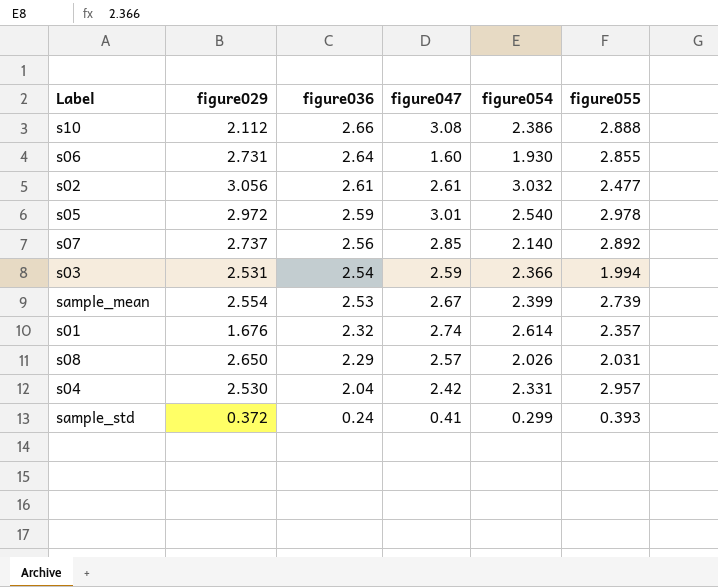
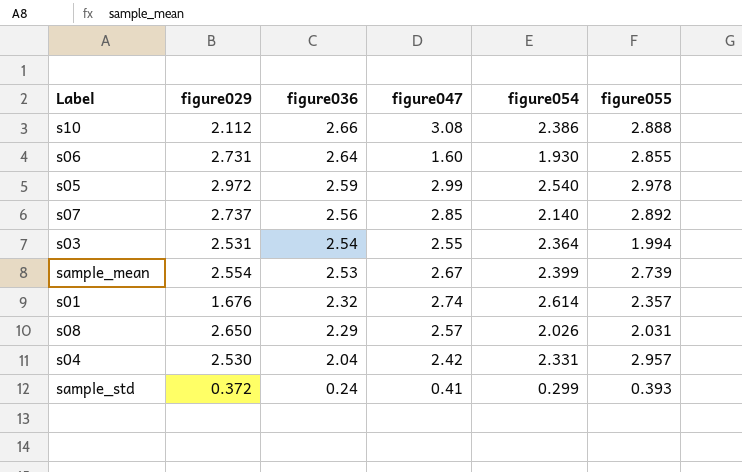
row s02: 3.056 | 2.61 | 2.61 | 3.032 | 2.477 -> none
s05 | figure047: 3.01 -> 2.99
s03 | figure047: 2.59 -> 2.55
s03 | figure054: 2.366 -> 2.364

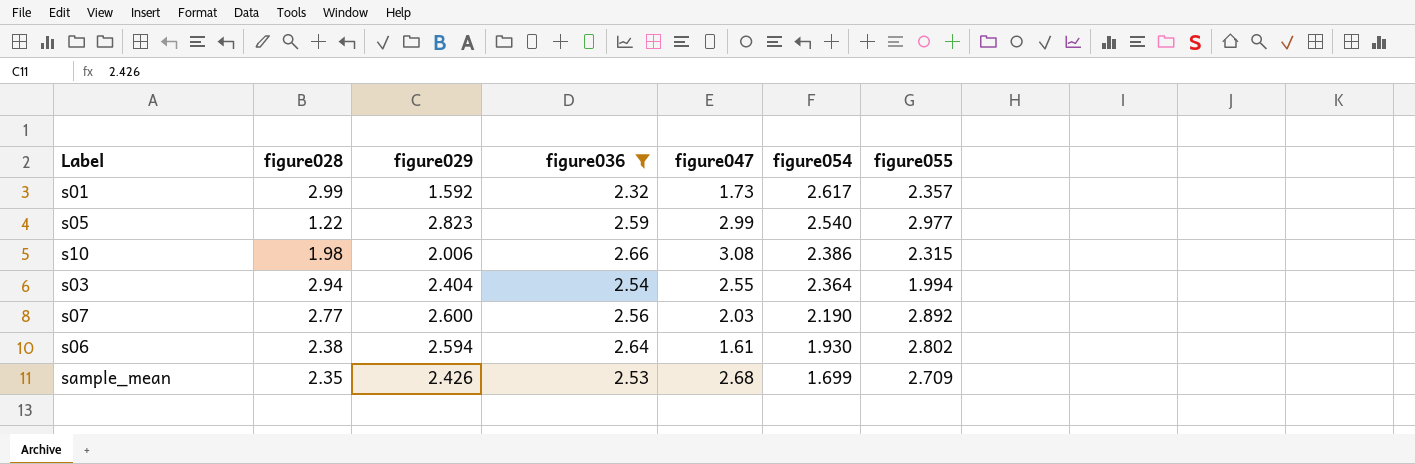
filter: none -> figure036 >= 2.32
row order: figure036 descending -> figure054 descending
column figure028 | position: none -> 2
s01 | figure029: 1.676 -> 1.592
s01 | figure047: 2.74 -> 1.73
s01 | figure054: 2.614 -> 2.617
s05 | figure029: 2.972 -> 2.823
s05 | figure055: 2.978 -> 2.977
s10 | figure029: 2.112 -> 2.006
s10 | figure055: 2.888 -> 2.315
s03 | figure029: 2.531 -> 2.404
s07 | figure029: 2.737 -> 2.600
s07 | figure047: 2.85 -> 2.03
s07 | figure054: 2.140 -> 2.190
s06 | figure029: 2.731 -> 2.594
s06 | figure047: 1.60 -> 1.61
s06 | figure055: 2.855 -> 2.802
sample_mean | figure029: 2.554 -> 2.426
sample_mean | figure047: 2.67 -> 2.68
sample_mean | figure054: 2.399 -> 1.699
sample_mean | figure055: 2.739 -> 2.709

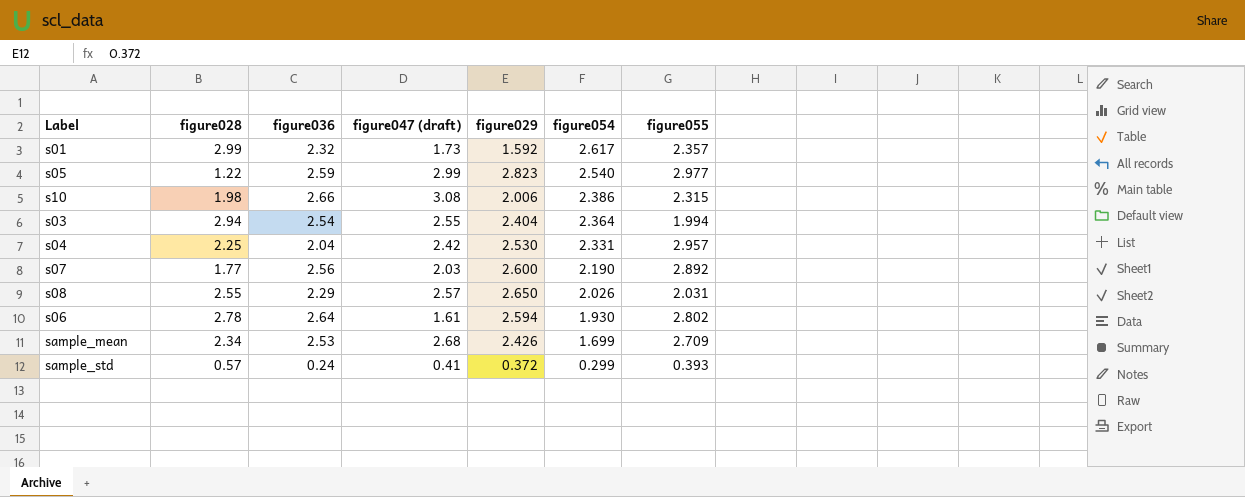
filter: figure036 >= 2.32 -> none
column name: figure047 -> figure047 (draft)
column figure029 | position: 3 -> 5
s07 | figure028: 2.77 -> 1.77
s06 | figure028: 2.38 -> 2.78
sample_mean | figure028: 2.35 -> 2.34

